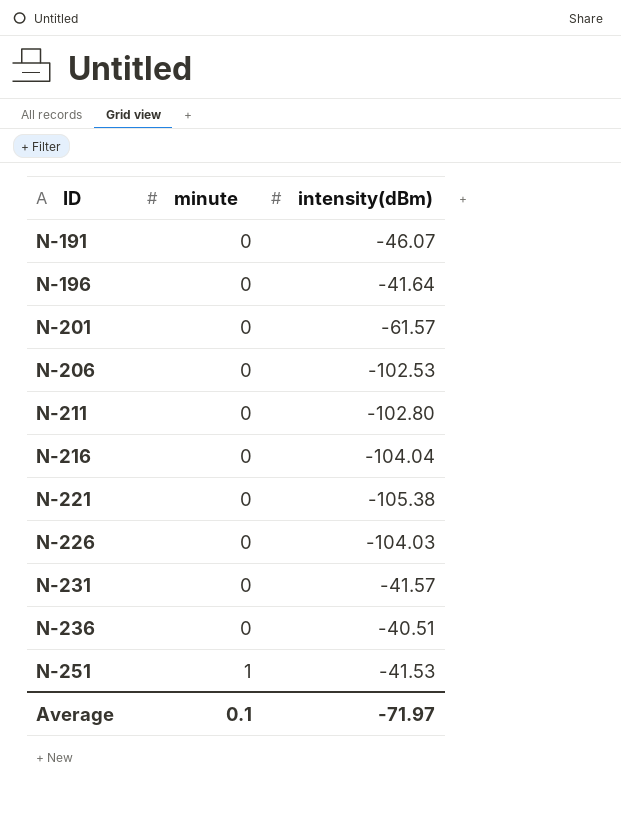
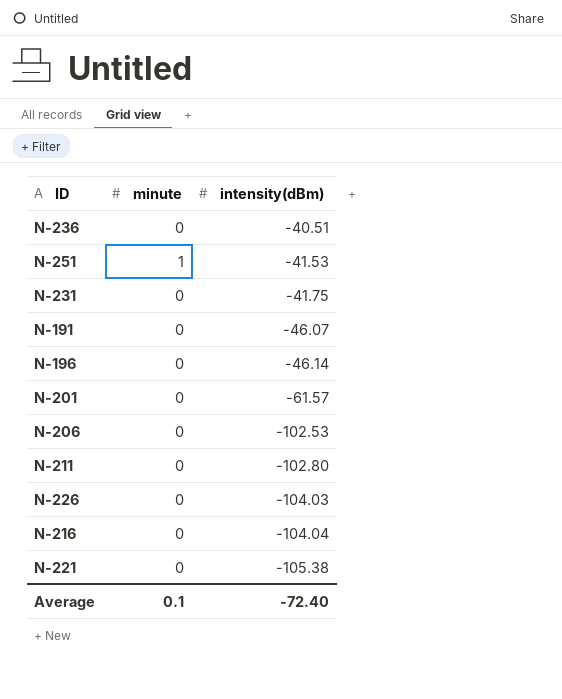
row order: ID ascending -> intensity(dBm) descending
N-231 | intensity(dBm): -41.57 -> -41.75
N-196 | intensity(dBm): -41.64 -> -46.14
Average | intensity(dBm): -71.97 -> -72.40

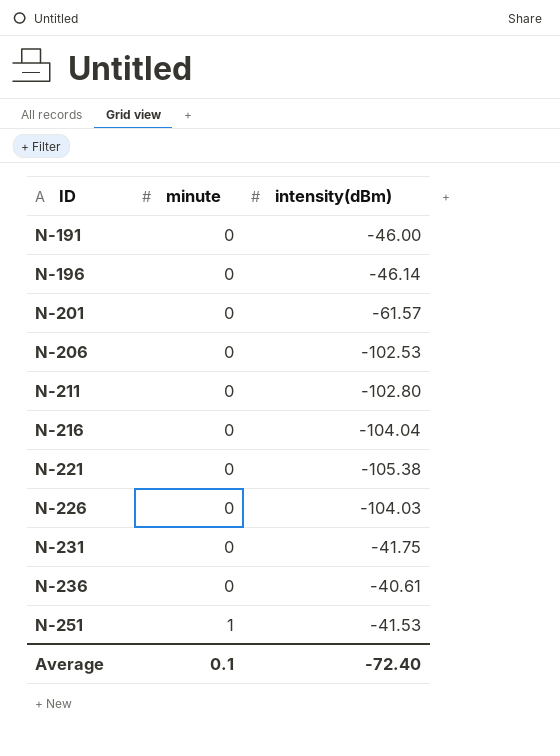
row order: intensity(dBm) descending -> ID ascending
N-191 | intensity(dBm): -46.07 -> -46.00
N-236 | intensity(dBm): -40.51 -> -40.61

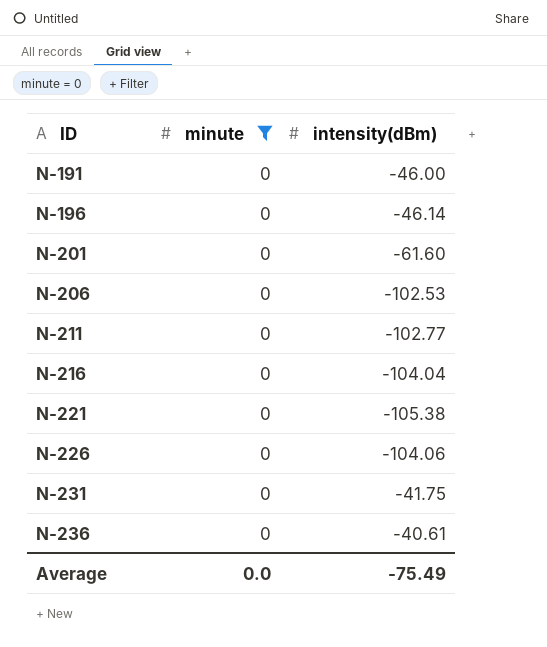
filter: none -> minute = 0
N-201 | intensity(dBm): -61.57 -> -61.60
N-211 | intensity(dBm): -102.80 -> -102.77
N-226 | intensity(dBm): -104.03 -> -104.06
Average | minute: 0.1 -> 0.0
Average | intensity(dBm): -72.40 -> -75.49

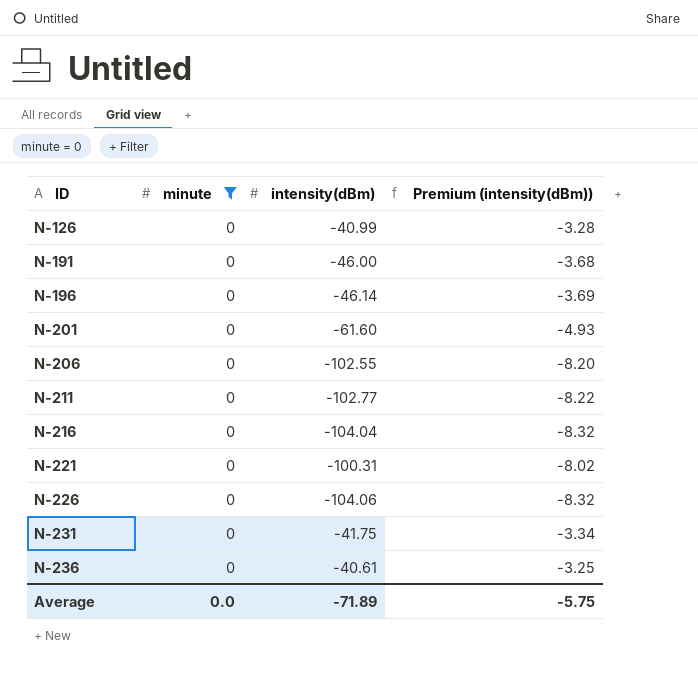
column Premium (intensity(dBm)) | formula: none -> [intensity(dBm)] * 0.08
row N-126: none -> 0 | -40.99 | -3.28
N-206 | intensity(dBm): -102.53 -> -102.55
N-221 | intensity(dBm): -105.38 -> -100.31
Average | intensity(dBm): -75.49 -> -71.89

